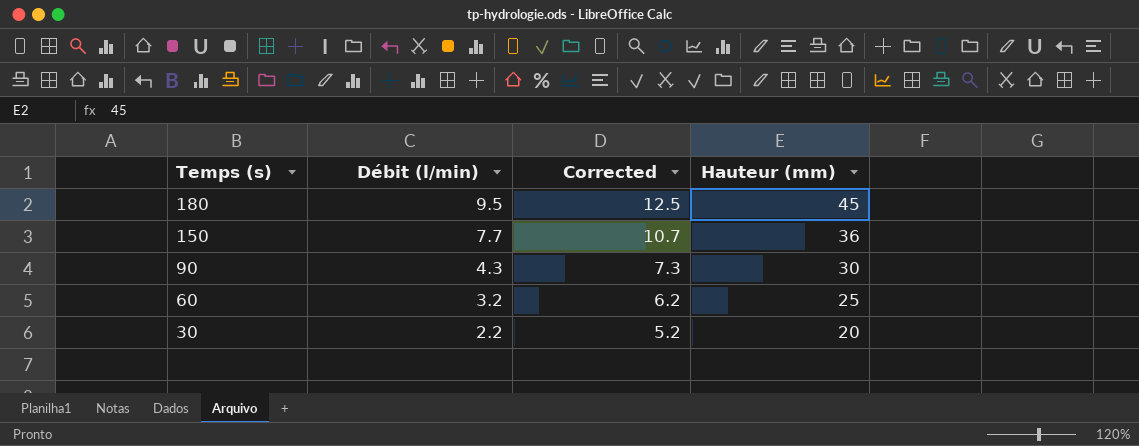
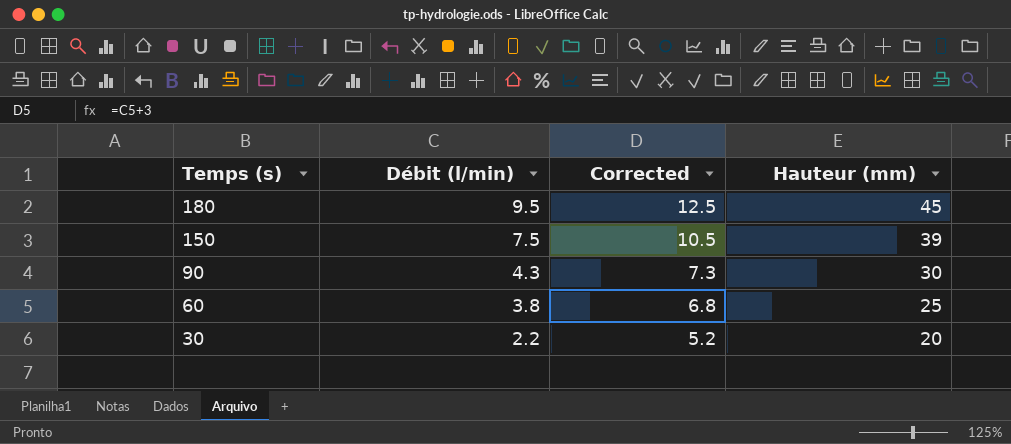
150 | Débit (l/min): 7.7 -> 7.5
150 | Corrected: 10.7 -> 10.5
150 | Hauteur (mm): 36 -> 39
60 | Débit (l/min): 3.2 -> 3.8
60 | Corrected: 6.2 -> 6.8

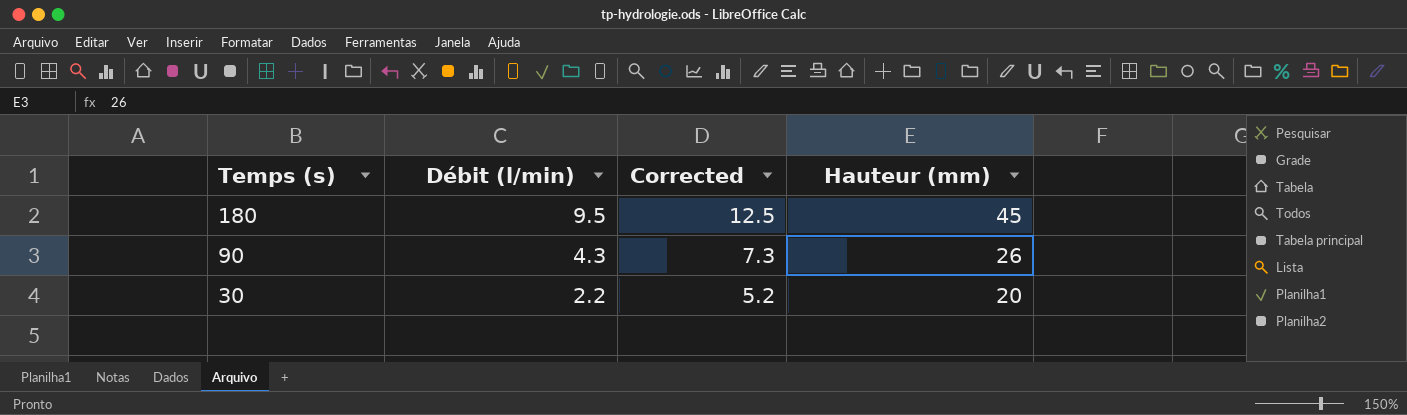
row 150: 7.5 | 10.5 | 39 -> none
row 60: 3.8 | 6.8 | 25 -> none
90 | Hauteur (mm): 30 -> 26

